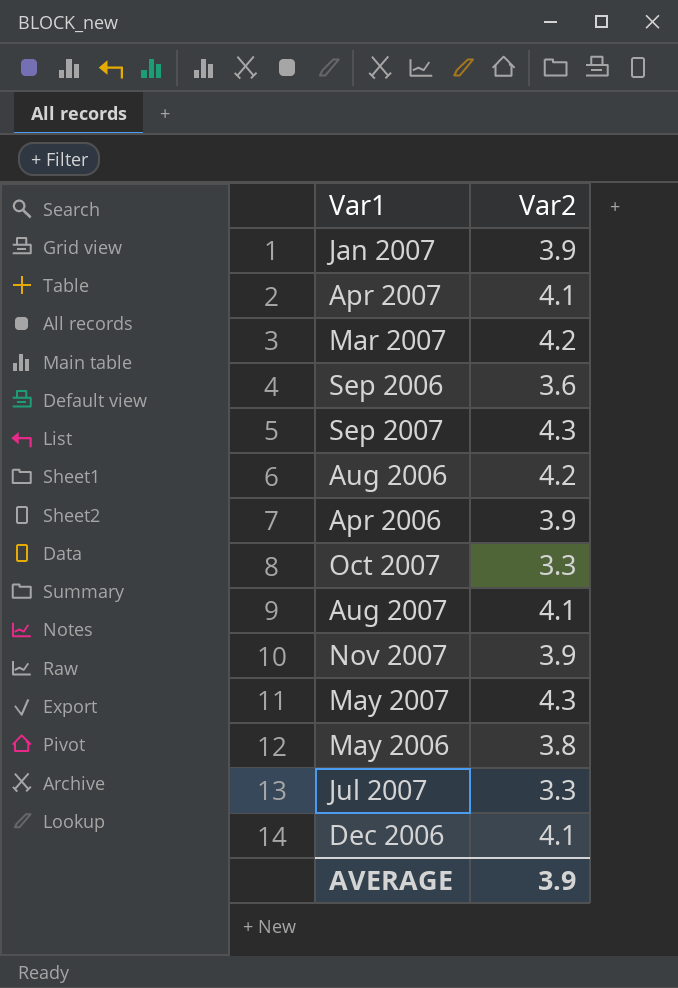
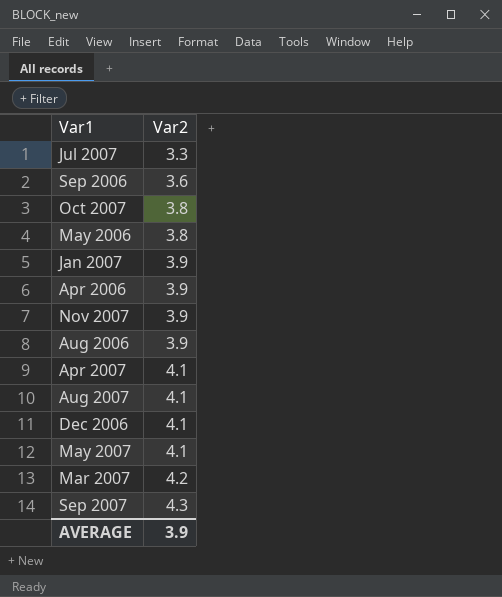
row order: none -> Var2 ascending
Oct 2007 | Var2: 3.3 -> 3.8
Aug 2006 | Var2: 4.2 -> 3.9
May 2007 | Var2: 4.3 -> 4.1

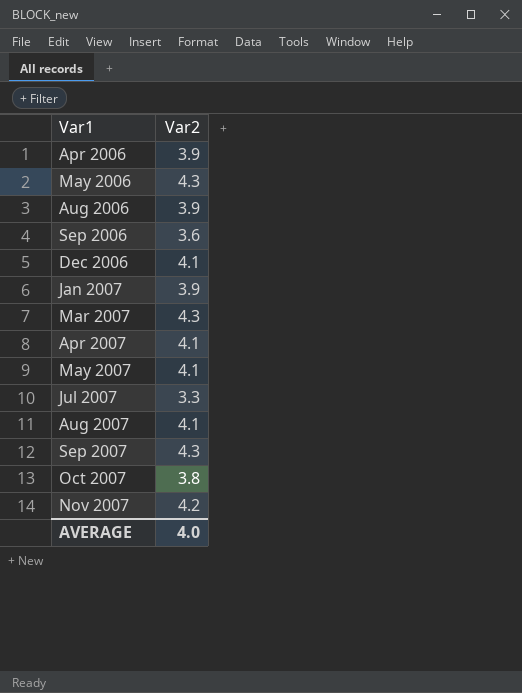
row order: Var2 ascending -> Var1 ascending
May 2006 | Var2: 3.8 -> 4.3
Mar 2007 | Var2: 4.2 -> 4.3
Nov 2007 | Var2: 3.9 -> 4.2
AVERAGE | Var2: 3.9 -> 4.0

